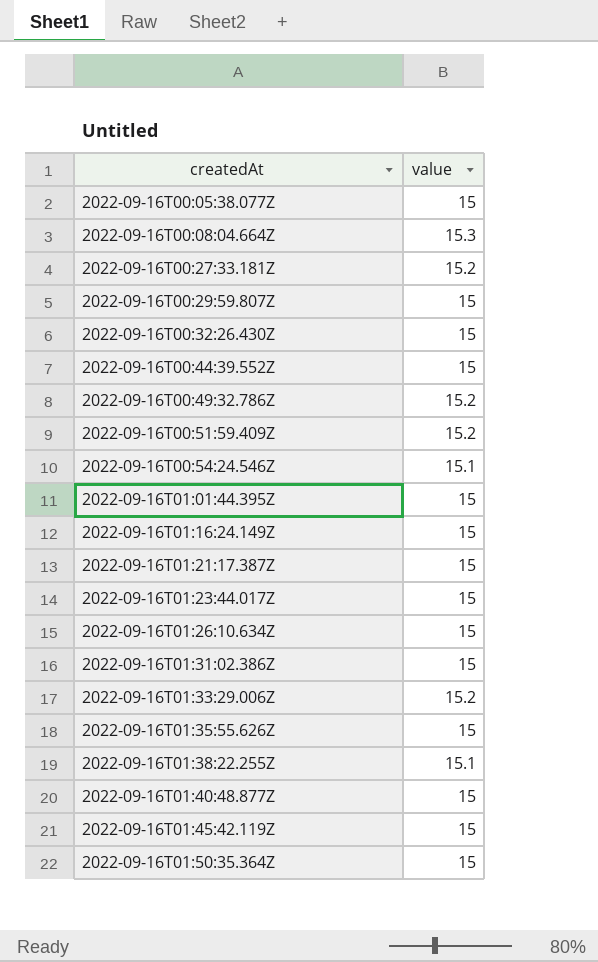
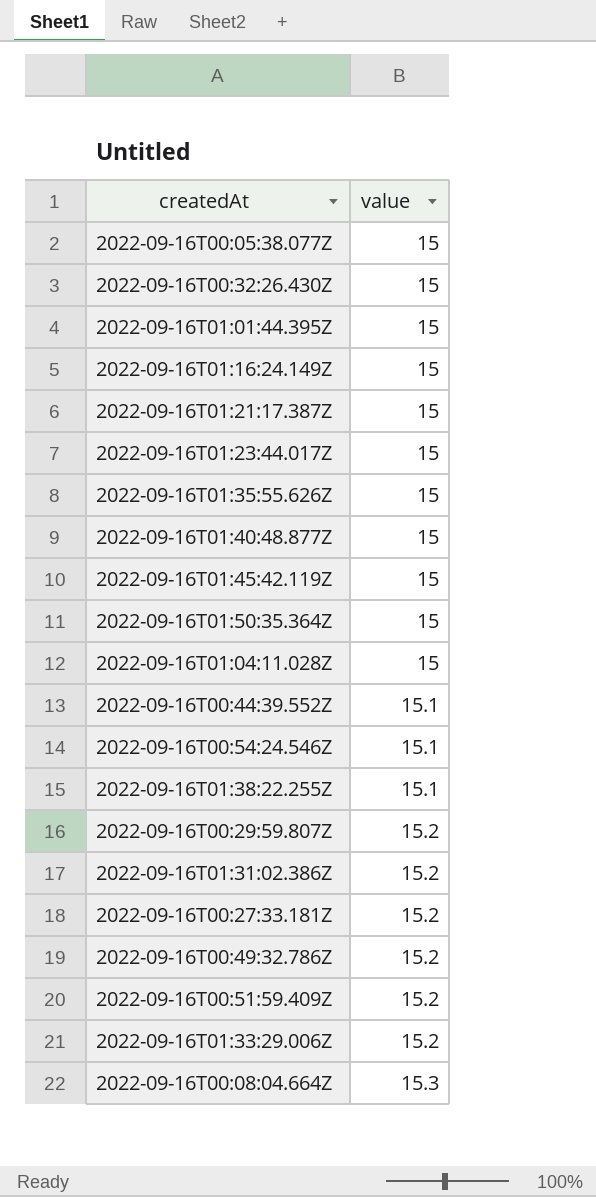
row order: createdAt ascending -> value ascending
row 2022-09-16T01:26:10.634Z: 15 -> none
row 2022-09-16T01:04:11.028Z: none -> 15
2022-09-16T00:44:39.552Z | value: 15 -> 15.1
2022-09-16T00:29:59.807Z | value: 15 -> 15.2
2022-09-16T01:31:02.386Z | value: 15 -> 15.2

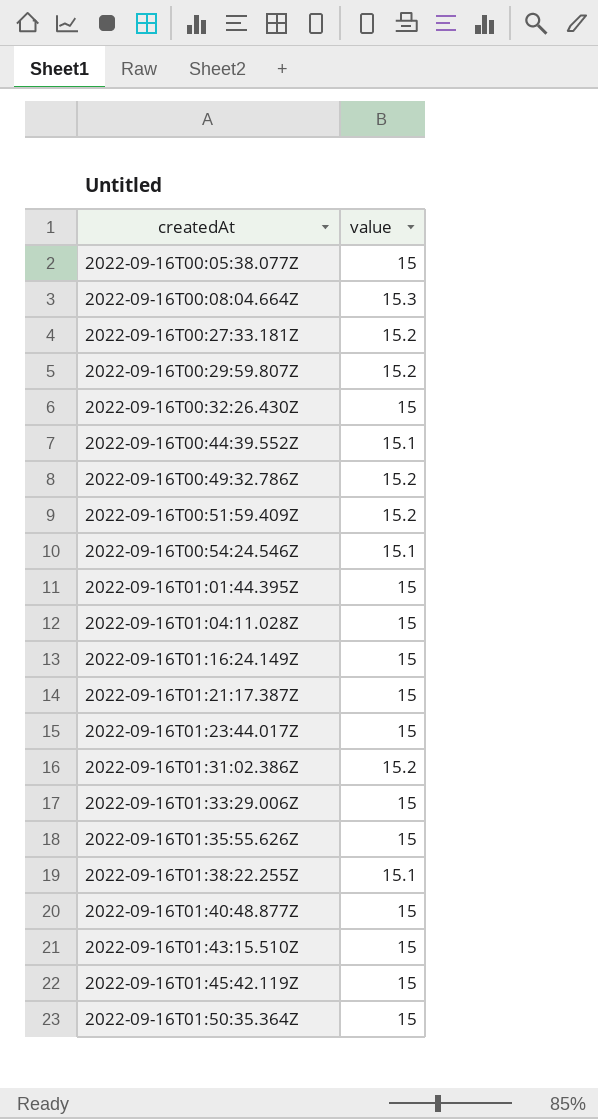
row order: value ascending -> createdAt ascending
2022-09-16T01:33:29.006Z | value: 15.2 -> 15
row 2022-09-16T01:43:15.510Z: none -> 15

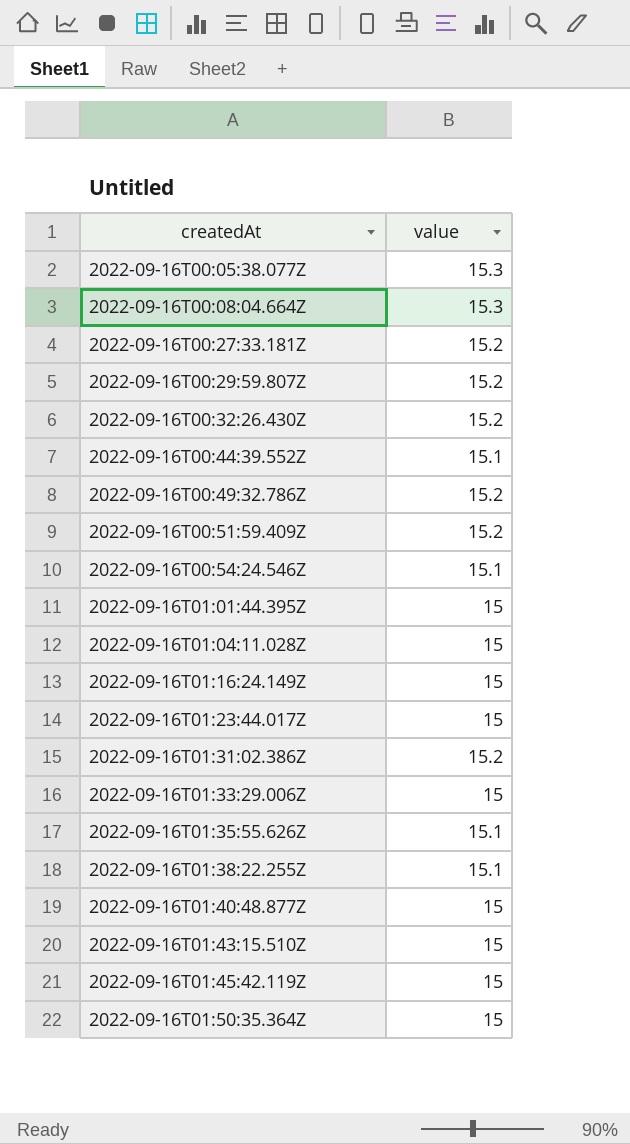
row 2022-09-16T01:21:17.387Z: 15 -> none
2022-09-16T00:05:38.077Z | value: 15 -> 15.3
2022-09-16T00:32:26.430Z | value: 15 -> 15.2
2022-09-16T01:35:55.626Z | value: 15 -> 15.1

